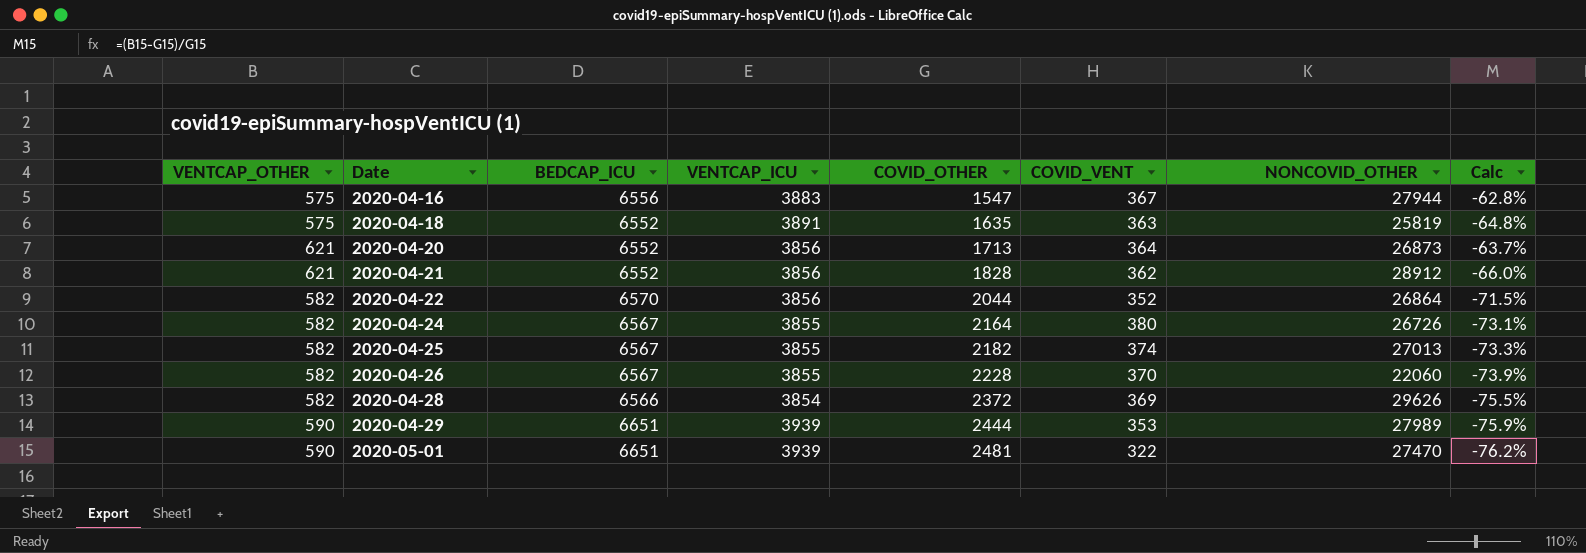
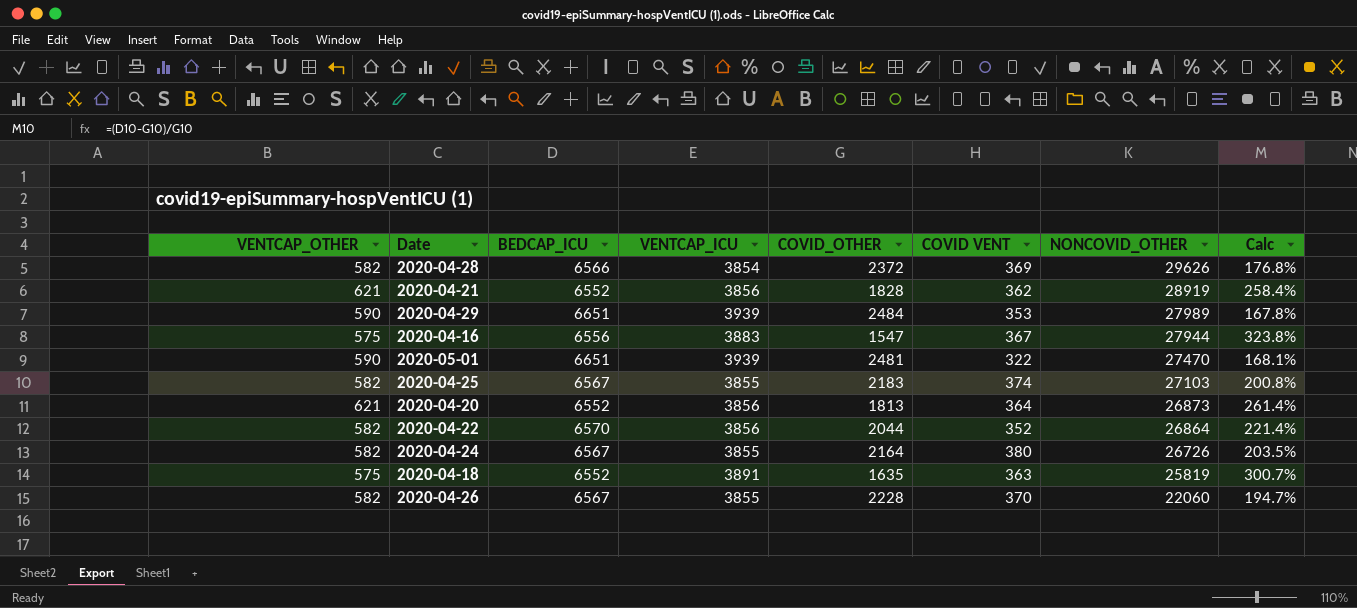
row order: Date ascending -> NONCOVID_OTHER descending
column name: COVID_VENT -> COVID VENT
column Calc | formula: ([VENTCAP_OTHER] - [COVID_OTHER]) / [COVID_OTHER] -> ([BEDCAP_ICU] - [COVID_OTHER]) / [COVID_OTHER]
2020-04-21 | NONCOVID_OTHER: 28912 -> 28919
2020-04-29 | COVID_OTHER: 2444 -> 2484
2020-04-25 | COVID_OTHER: 2182 -> 2183
2020-04-25 | NONCOVID_OTHER: 27013 -> 27103
2020-04-20 | COVID_OTHER: 1713 -> 1813

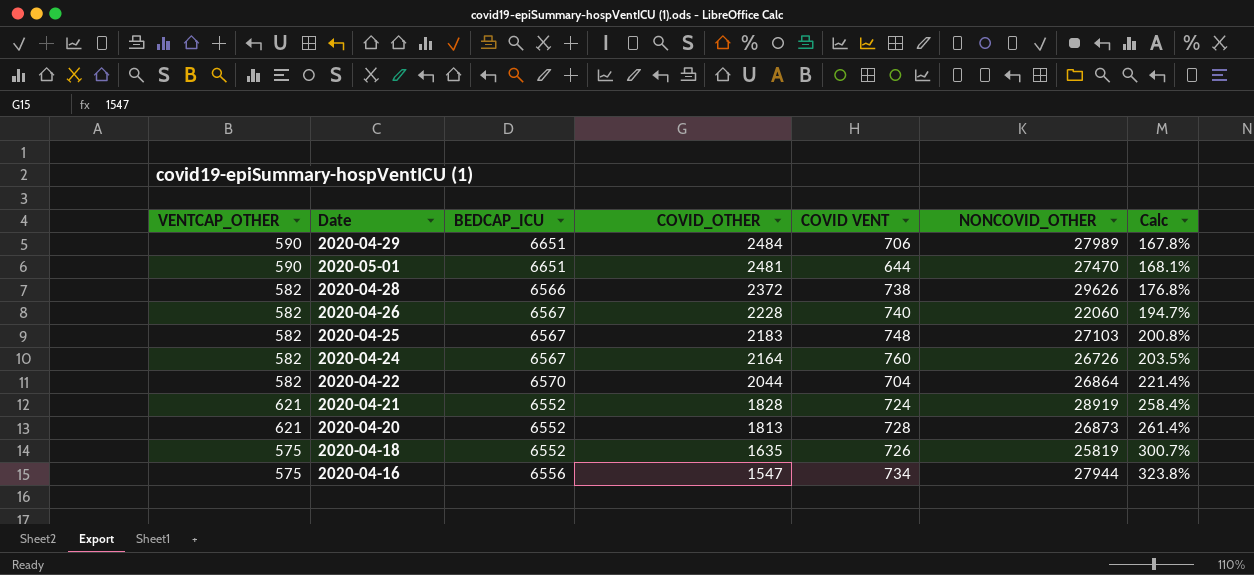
row order: NONCOVID_OTHER descending -> COVID_OTHER descending
column VENTCAP_ICU | position: 4 -> none
2020-04-29 | COVID VENT: 353 -> 706
2020-05-01 | COVID VENT: 322 -> 644
2020-04-28 | COVID VENT: 369 -> 738
2020-04-26 | COVID VENT: 370 -> 740
2020-04-25 | COVID VENT: 374 -> 748
2020-04-24 | COVID VENT: 380 -> 760
2020-04-22 | COVID VENT: 352 -> 704
2020-04-21 | COVID VENT: 362 -> 724
2020-04-20 | COVID VENT: 364 -> 728
2020-04-18 | COVID VENT: 363 -> 726
2020-04-16 | COVID VENT: 367 -> 734

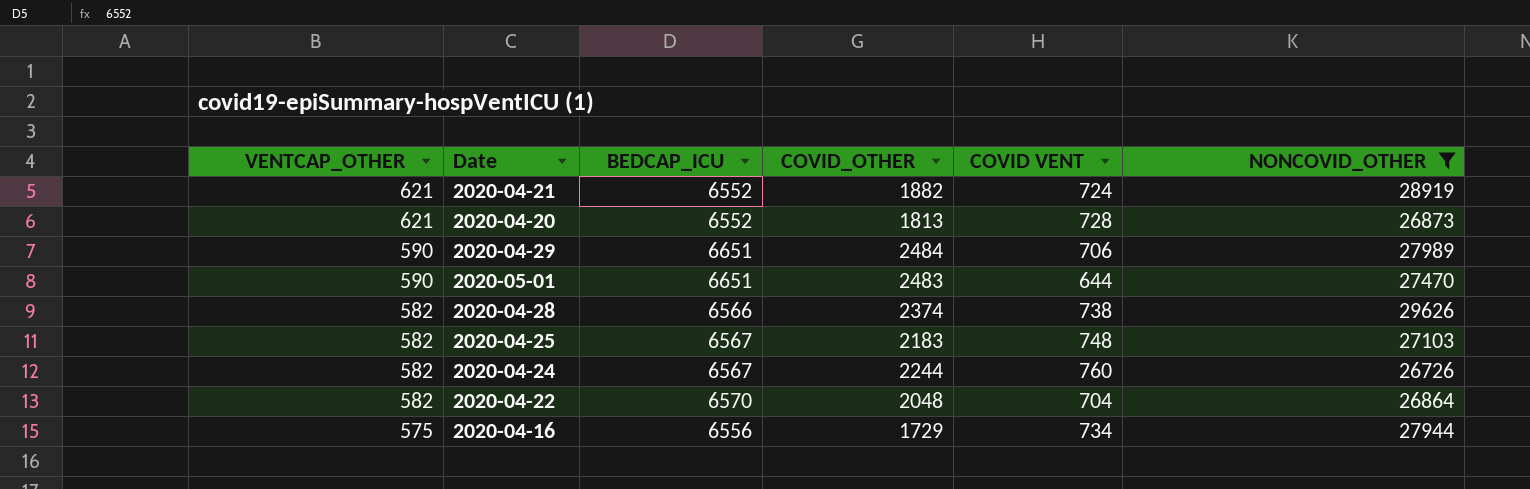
filter: none -> NONCOVID_OTHER >= 26726
row order: COVID_OTHER descending -> VENTCAP_OTHER descending
column Calc | formula: ([BEDCAP_ICU] - [COVID_OTHER]) / [COVID_OTHER] -> none
2020-04-21 | COVID_OTHER: 1828 -> 1882
2020-05-01 | COVID_OTHER: 2481 -> 2483
2020-04-28 | COVID_OTHER: 2372 -> 2374
2020-04-24 | COVID_OTHER: 2164 -> 2244
2020-04-22 | COVID_OTHER: 2044 -> 2048
2020-04-16 | COVID_OTHER: 1547 -> 1729

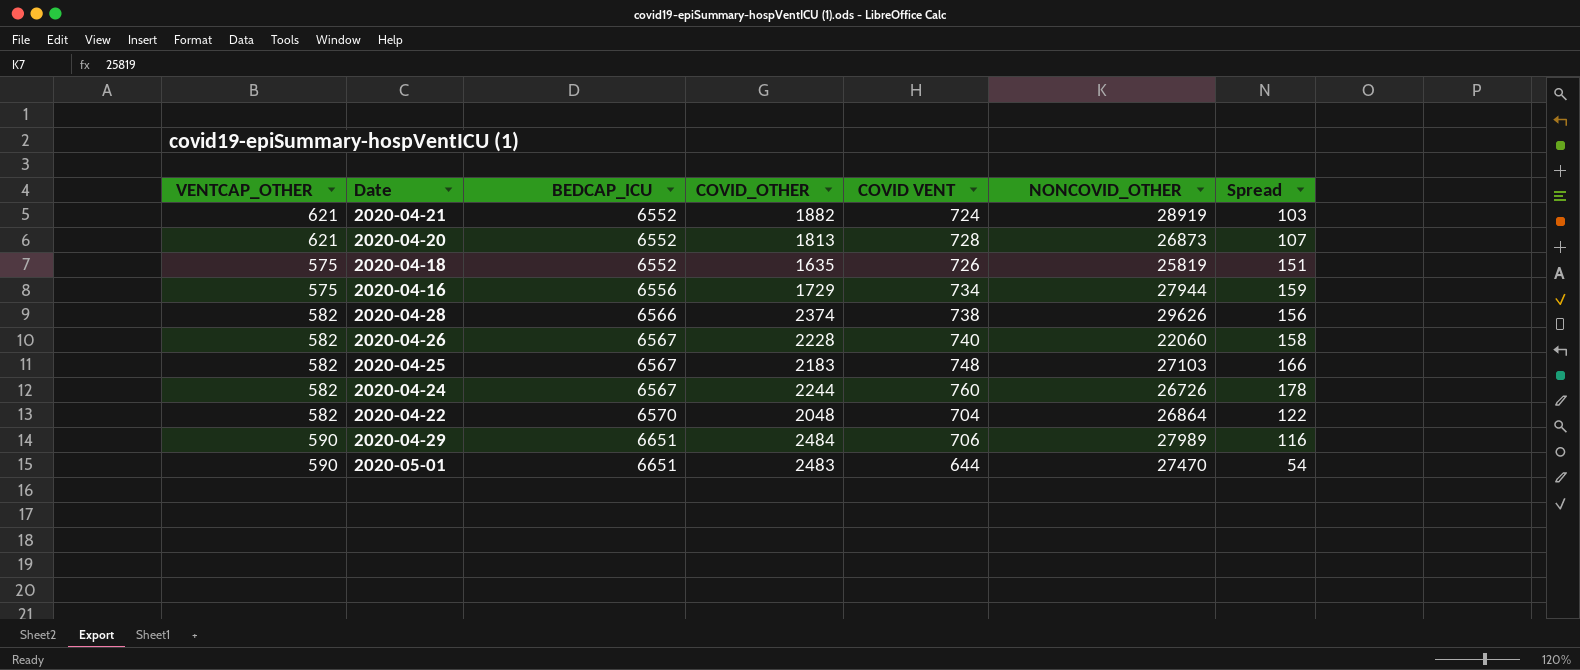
filter: NONCOVID_OTHER >= 26726 -> none
row order: VENTCAP_OTHER descending -> BEDCAP_ICU ascending
column Spread | formula: none -> [COVID VENT] - [VENTCAP_OTHER]

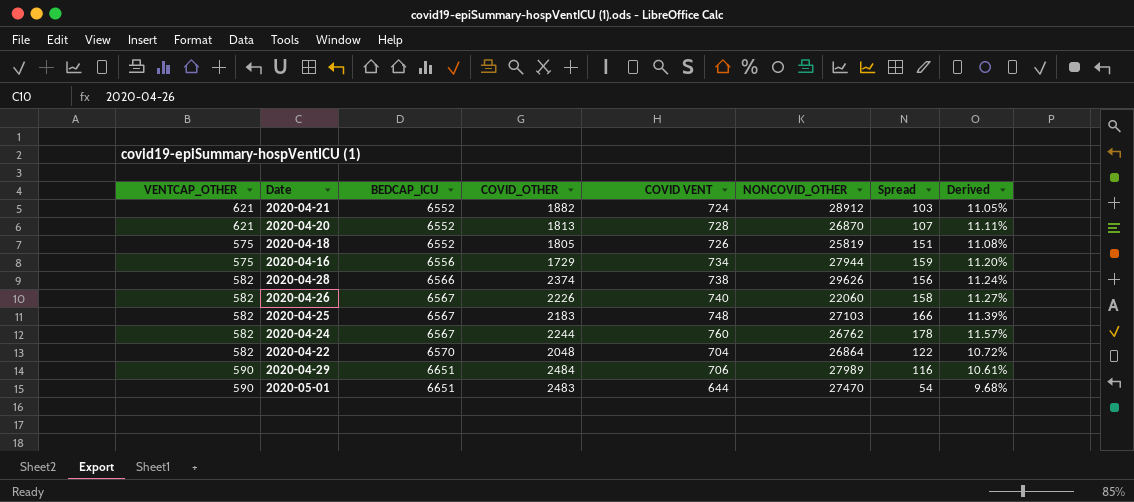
column Derived | formula: none -> [COVID VENT] / [BEDCAP_ICU]
2020-04-21 | NONCOVID_OTHER: 28919 -> 28912
2020-04-20 | NONCOVID_OTHER: 26873 -> 26870
2020-04-18 | COVID_OTHER: 1635 -> 1805
2020-04-26 | COVID_OTHER: 2228 -> 2226
2020-04-24 | NONCOVID_OTHER: 26726 -> 26762

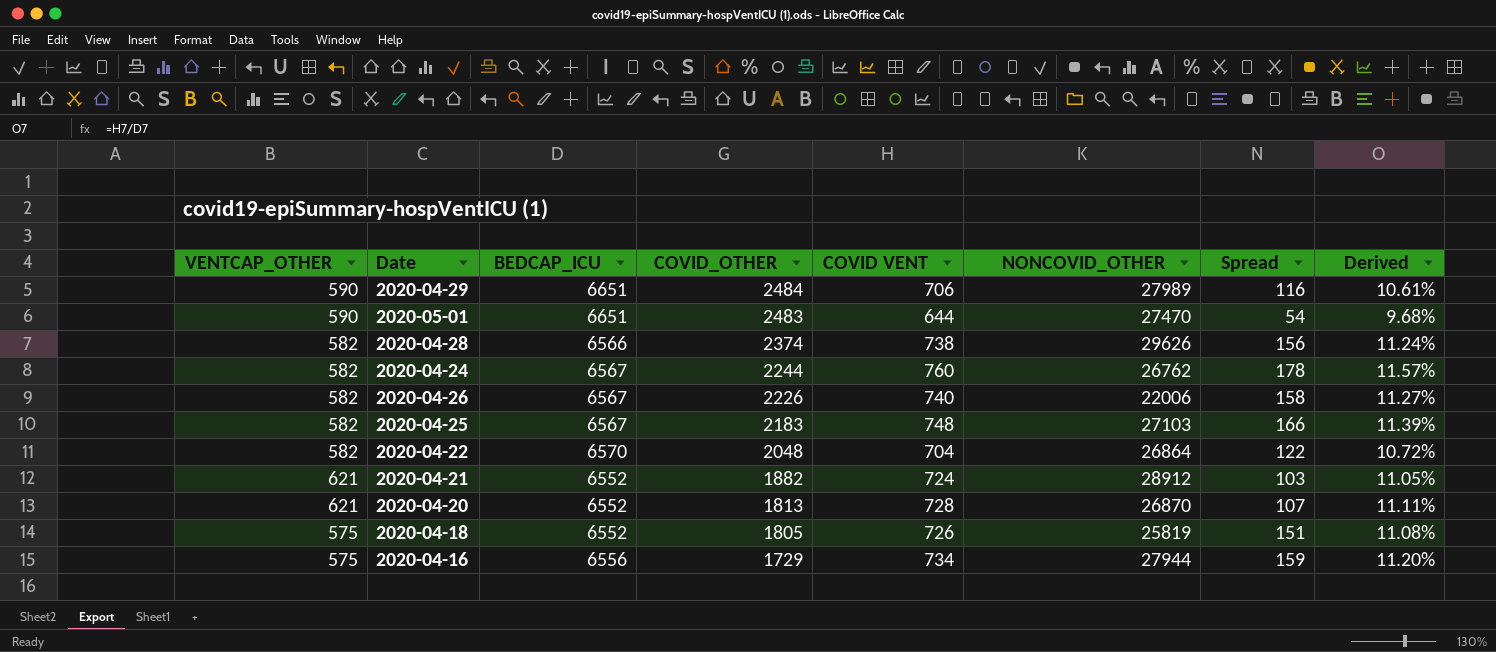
row order: BEDCAP_ICU ascending -> COVID_OTHER descending
2020-04-26 | NONCOVID_OTHER: 22060 -> 22006

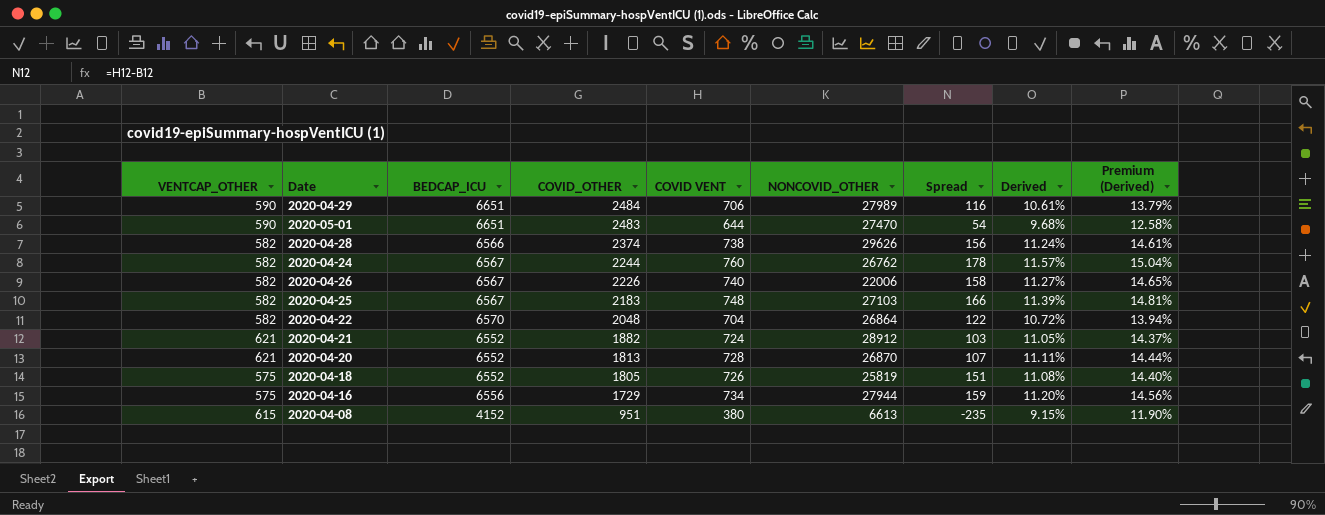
column Premium (Derived) | formula: none -> [Derived] * 1.3
row 2020-04-08: none -> 615 | 4152 | 951 | 380 | 6613 | -235 | 9.15% | 11.90%

